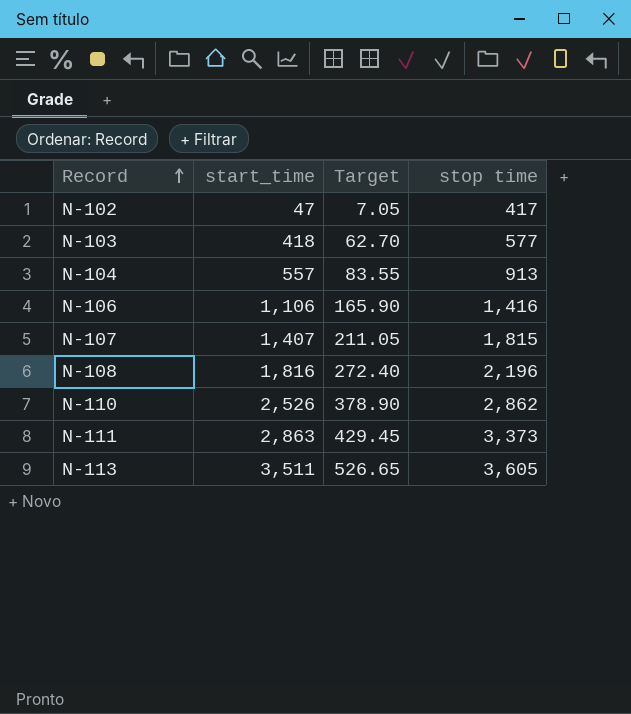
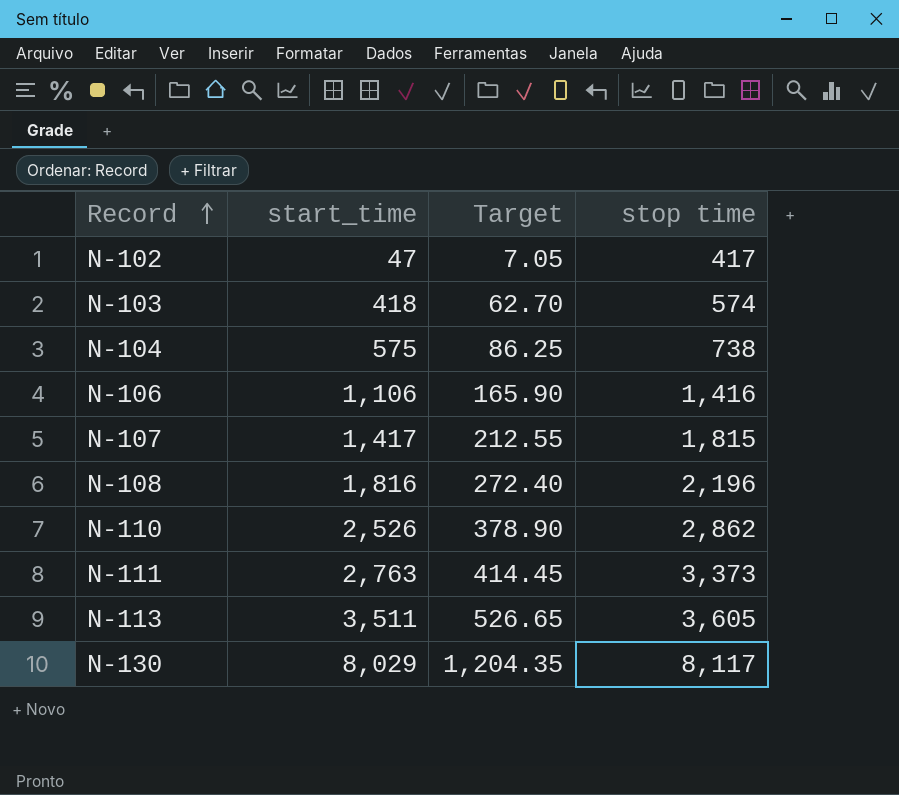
N-103 | stop time: 577 -> 574
N-104 | start_time: 557 -> 575
N-104 | Target: 83.55 -> 86.25
N-104 | stop time: 913 -> 738
N-107 | start_time: 1,407 -> 1,417
N-107 | Target: 211.05 -> 212.55
N-111 | start_time: 2,863 -> 2,763
N-111 | Target: 429.45 -> 414.45
row N-130: none -> 8,029 | 1,204.35 | 8,117

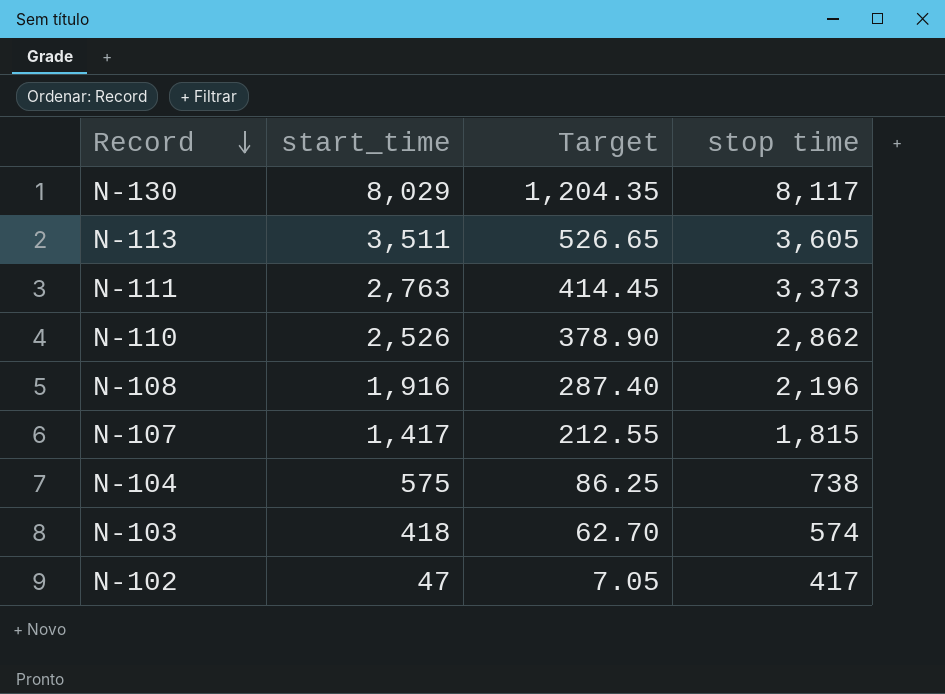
row order: Record ascending -> Record descending
row N-106: 1,106 | 165.90 | 1,416 -> none
N-108 | start_time: 1,816 -> 1,916
N-108 | Target: 272.40 -> 287.40

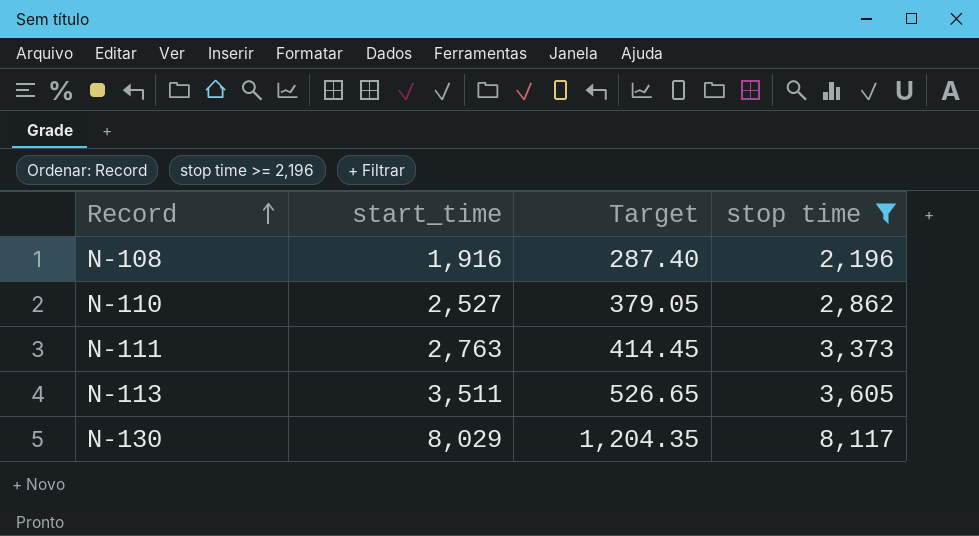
filter: none -> stop time >= 2,196
row order: Record descending -> Record ascending
N-110 | start_time: 2,526 -> 2,527
N-110 | Target: 378.90 -> 379.05

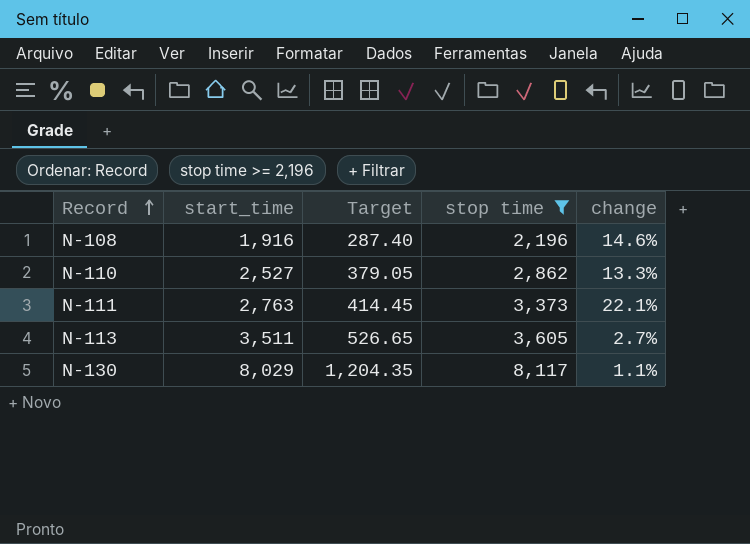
column change | formula: none -> ([stop time] - [start_time]) / [start_time]

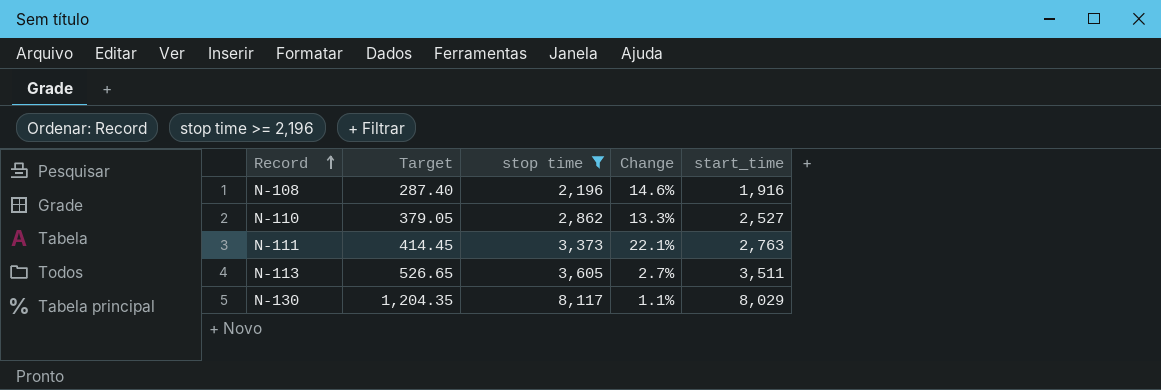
column name: change -> Change
column start_time | position: 2 -> 5

